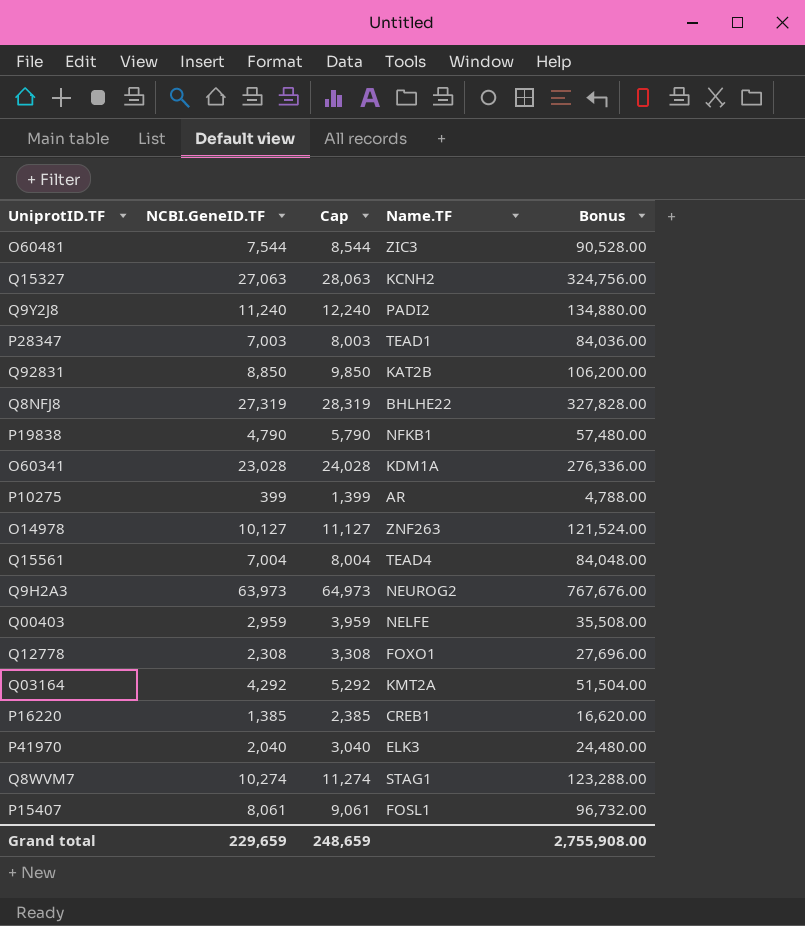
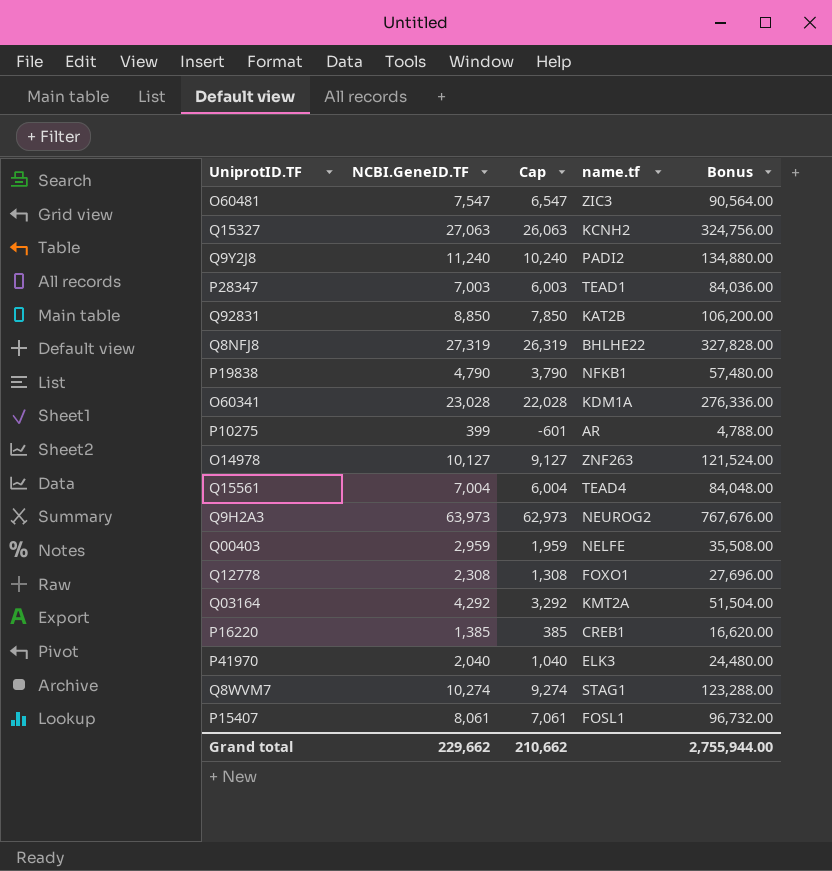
column Cap | formula: [NCBI.GeneID.TF] + 1000 -> [NCBI.GeneID.TF] - 1000
column name: Name.TF -> name.tf
O60481 | NCBI.GeneID.TF: 7,544 -> 7,547
O60481 | Bonus: 90,528.00 -> 90,564.00
Grand total | NCBI.GeneID.TF: 229,659 -> 229,662
Grand total | Cap: 248,659 -> 210,662
Grand total | Bonus: 2,755,908.00 -> 2,755,944.00

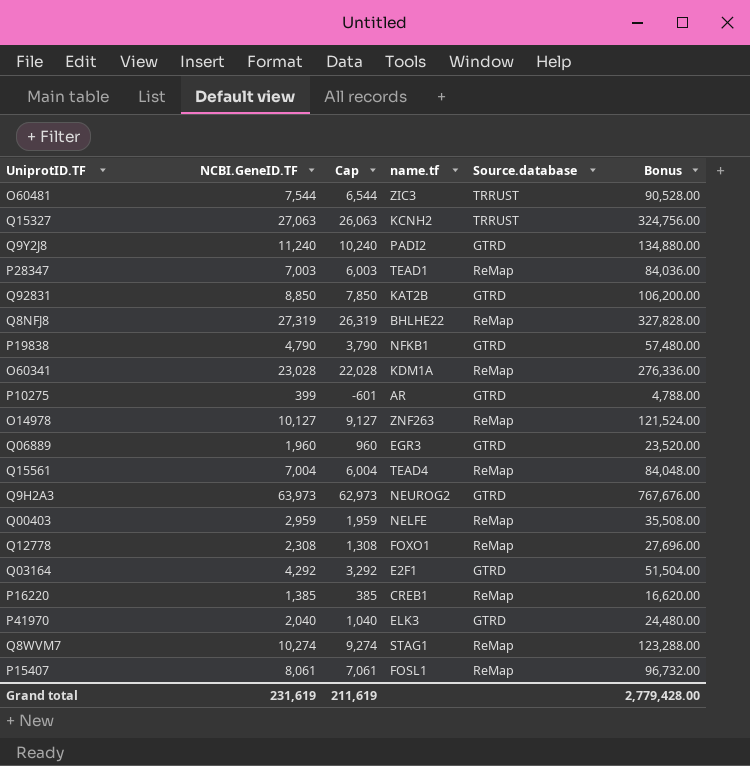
column Source.database | position: none -> 5
O60481 | NCBI.GeneID.TF: 7,547 -> 7,544
O60481 | Cap: 6,547 -> 6,544
O60481 | Bonus: 90,564.00 -> 90,528.00
row Q06889: none -> 1,960 | 960 | EGR3 | GTRD | 23,520.00
Q03164 | name.tf: KMT2A -> E2F1
Grand total | NCBI.GeneID.TF: 229,662 -> 231,619
Grand total | Cap: 210,662 -> 211,619
Grand total | Bonus: 2,755,944.00 -> 2,779,428.00

